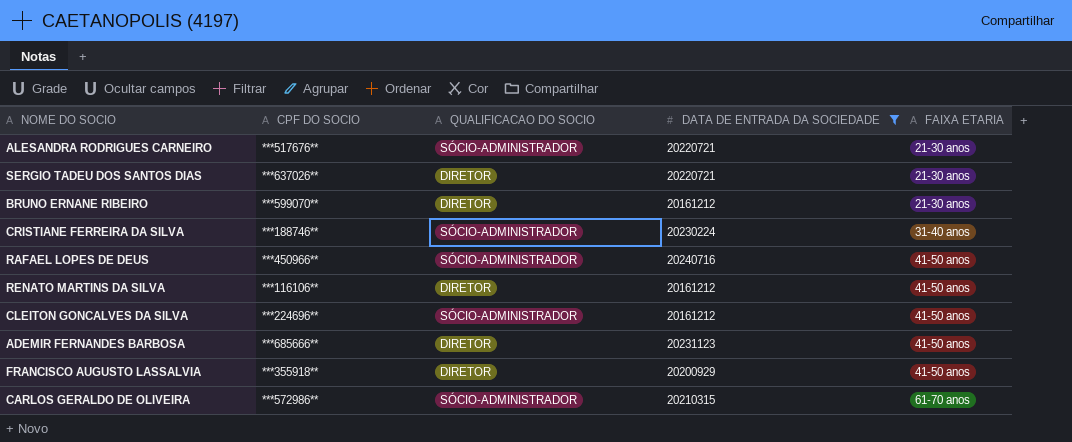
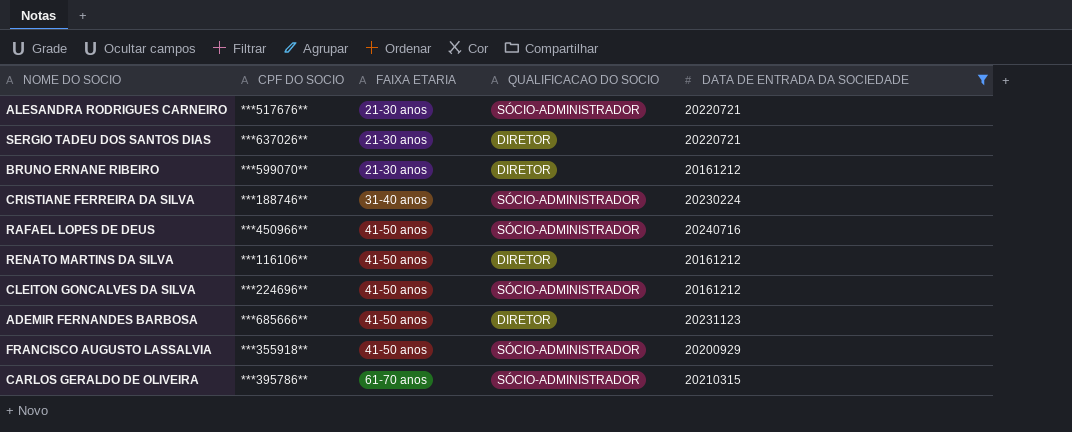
column FAIXA ETARIA | position: 5 -> 3
FRANCISCO AUGUSTO LASSALVIA | QUALIFICACAO DO SOCIO: DIRETOR -> SÓCIO-ADMINISTRADOR
CARLOS GERALDO DE OLIVEIRA | CPF DO SOCIO: ***572986** -> ***395786**

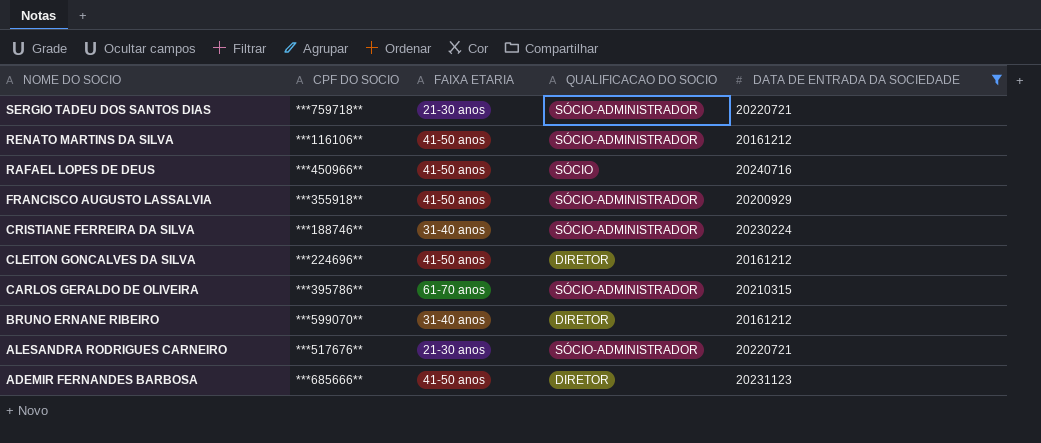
row order: FAIXA ETARIA ascending -> NOME DO SOCIO descending
SERGIO TADEU DOS SANTOS DIAS | CPF DO SOCIO: ***637026** -> ***759718**
SERGIO TADEU DOS SANTOS DIAS | QUALIFICACAO DO SOCIO: DIRETOR -> SÓCIO-ADMINISTRADOR
RENATO MARTINS DA SILVA | QUALIFICACAO DO SOCIO: DIRETOR -> SÓCIO-ADMINISTRADOR
RAFAEL LOPES DE DEUS | QUALIFICACAO DO SOCIO: SÓCIO-ADMINISTRADOR -> SÓCIO
CLEITON GONCALVES DA SILVA | QUALIFICACAO DO SOCIO: SÓCIO-ADMINISTRADOR -> DIRETOR
BRUNO ERNANE RIBEIRO | FAIXA ETARIA: 21-30 anos -> 31-40 anos

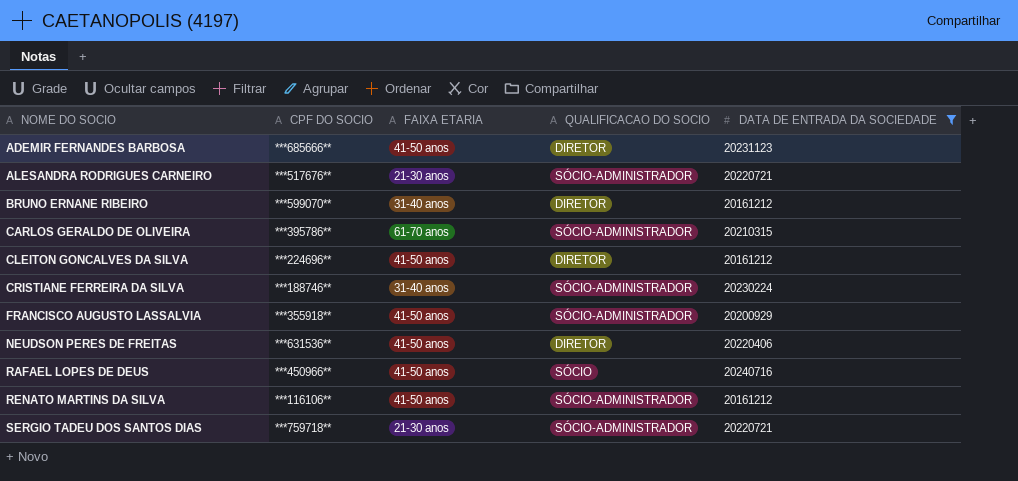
row order: NOME DO SOCIO descending -> NOME DO SOCIO ascending
row NEUDSON PERES DE FREITAS: none -> ***631536** | 41-50 anos | DIRETOR | 20220406

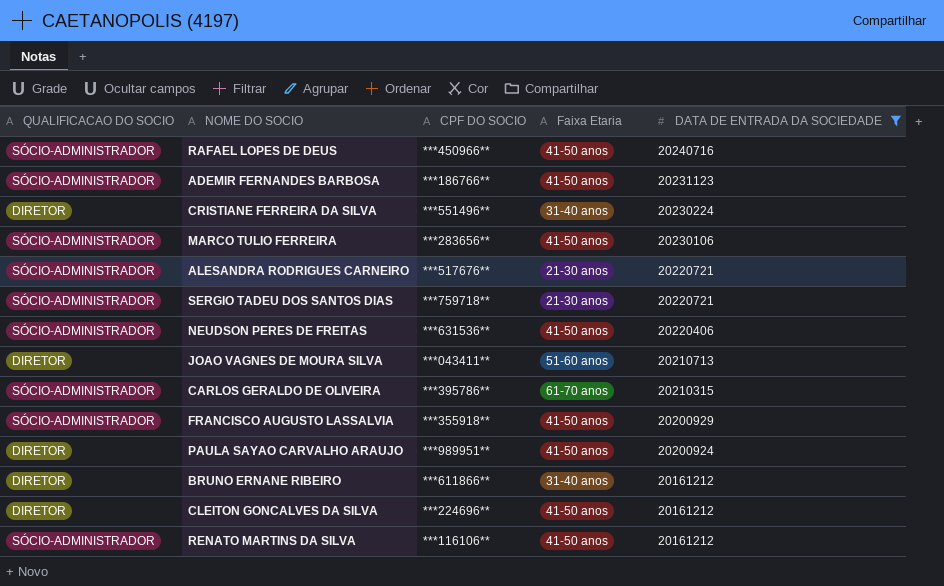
row order: NOME DO SOCIO ascending -> DATA DE ENTRADA DA SOCIEDADE descending
column QUALIFICACAO DO SOCIO | position: 4 -> 1
column name: FAIXA ETARIA -> Faixa Etaria
RAFAEL LOPES DE DEUS | QUALIFICACAO DO SOCIO: SÓCIO -> SÓCIO-ADMINISTRADOR
ADEMIR FERNANDES BARBOSA | QUALIFICACAO DO SOCIO: DIRETOR -> SÓCIO-ADMINISTRADOR
ADEMIR FERNANDES BARBOSA | CPF DO SOCIO: ***685666** -> ***186766**
CRISTIANE FERREIRA DA SILVA | QUALIFICACAO DO SOCIO: SÓCIO-ADMINISTRADOR -> DIRETOR
CRISTIANE FERREIRA DA SILVA | CPF DO SOCIO: ***188746** -> ***551496**
row MARCO TULIO FERREIRA: none -> SÓCIO-ADMINISTRADOR | ***283656** | 41-50 anos | 20230106
NEUDSON PERES DE FREITAS | QUALIFICACAO DO SOCIO: DIRETOR -> SÓCIO-ADMINISTRADOR
row JOAO VAGNES DE MOURA SILVA: none -> DIRETOR | ***043411** | 51-60 anos | 20210713
row PAULA SAYAO CARVALHO ARAUJO: none -> DIRETOR | ***989951** | 41-50 anos | 20200924
BRUNO ERNANE RIBEIRO | CPF DO SOCIO: ***599070** -> ***611866**

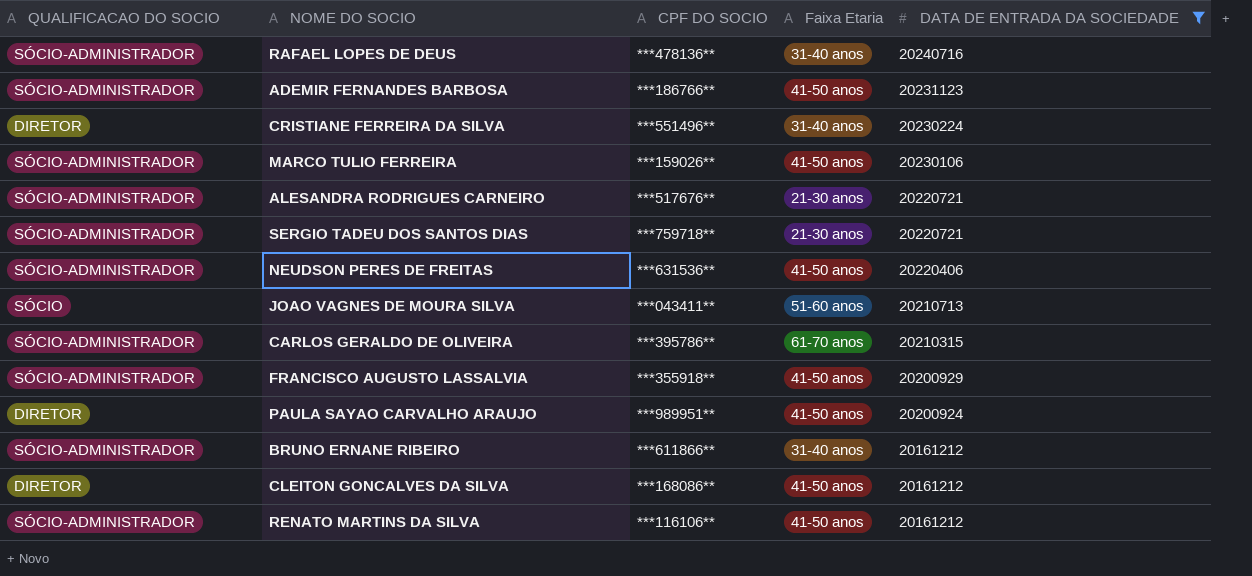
RAFAEL LOPES DE DEUS | CPF DO SOCIO: ***450966** -> ***478136**
RAFAEL LOPES DE DEUS | Faixa Etaria: 41-50 anos -> 31-40 anos
MARCO TULIO FERREIRA | CPF DO SOCIO: ***283656** -> ***159026**
JOAO VAGNES DE MOURA SILVA | QUALIFICACAO DO SOCIO: DIRETOR -> SÓCIO
BRUNO ERNANE RIBEIRO | QUALIFICACAO DO SOCIO: DIRETOR -> SÓCIO-ADMINISTRADOR
CLEITON GONCALVES DA SILVA | CPF DO SOCIO: ***224696** -> ***168086**

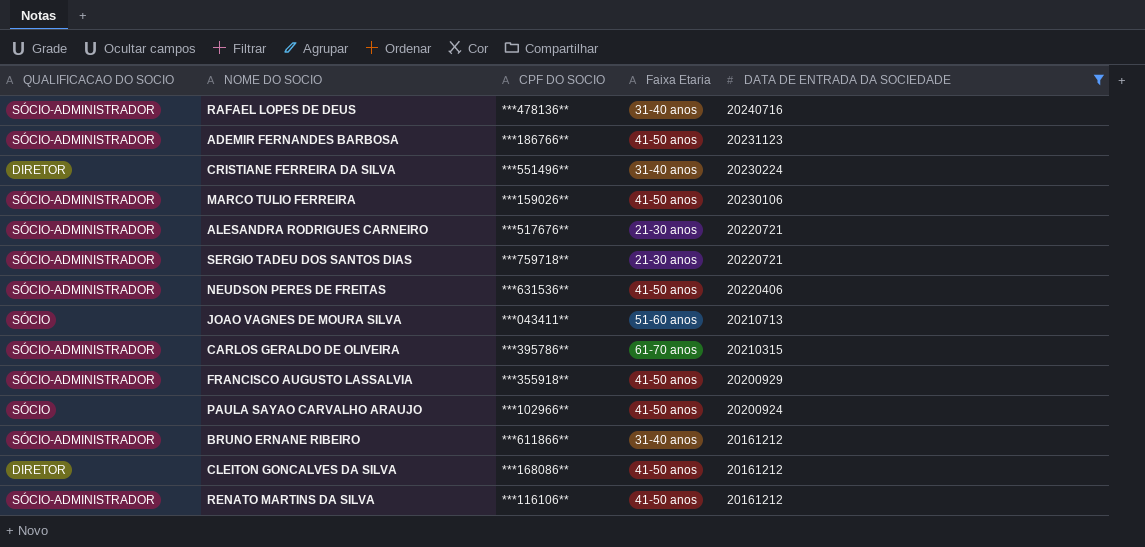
PAULA SAYAO CARVALHO ARAUJO | QUALIFICACAO DO SOCIO: DIRETOR -> SÓCIO
PAULA SAYAO CARVALHO ARAUJO | CPF DO SOCIO: ***989951** -> ***102966**

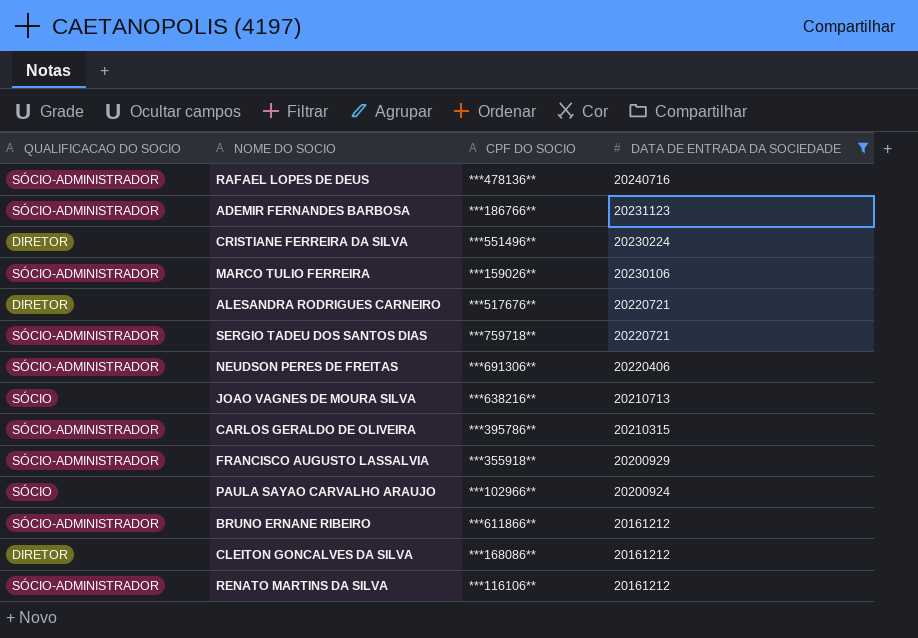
column Faixa Etaria | position: 4 -> none
ALESANDRA RODRIGUES CARNEIRO | QUALIFICACAO DO SOCIO: SÓCIO-ADMINISTRADOR -> DIRETOR
NEUDSON PERES DE FREITAS | CPF DO SOCIO: ***631536** -> ***691306**
JOAO VAGNES DE MOURA SILVA | CPF DO SOCIO: ***043411** -> ***638216**

